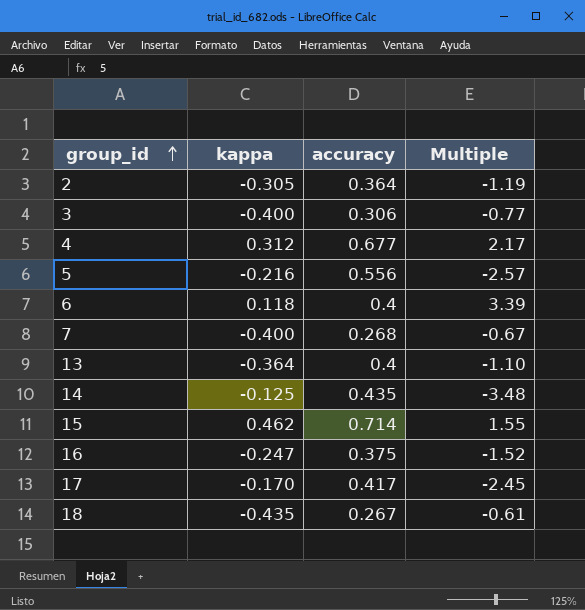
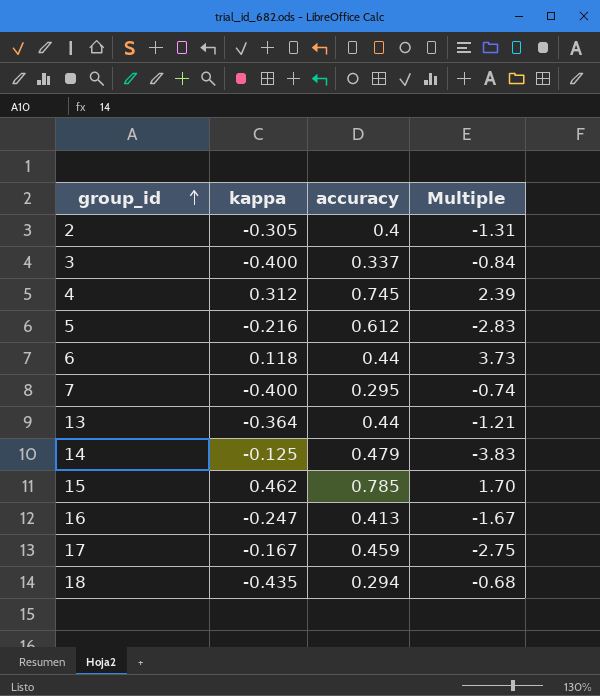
2 | accuracy: 0.364 -> 0.4
2 | Multiple: -1.19 -> -1.31
3 | accuracy: 0.306 -> 0.337
3 | Multiple: -0.77 -> -0.84
4 | accuracy: 0.677 -> 0.745
4 | Multiple: 2.17 -> 2.39
5 | accuracy: 0.556 -> 0.612
5 | Multiple: -2.57 -> -2.83
6 | accuracy: 0.4 -> 0.44
6 | Multiple: 3.39 -> 3.73
7 | accuracy: 0.268 -> 0.295
7 | Multiple: -0.67 -> -0.74
13 | accuracy: 0.4 -> 0.44
13 | Multiple: -1.10 -> -1.21
14 | accuracy: 0.435 -> 0.479
14 | Multiple: -3.48 -> -3.83
15 | accuracy: 0.714 -> 0.785
15 | Multiple: 1.55 -> 1.70
16 | accuracy: 0.375 -> 0.413
16 | Multiple: -1.52 -> -1.67
17 | kappa: -0.170 -> -0.167
17 | accuracy: 0.417 -> 0.459
17 | Multiple: -2.45 -> -2.75
18 | accuracy: 0.267 -> 0.294
18 | Multiple: -0.61 -> -0.68

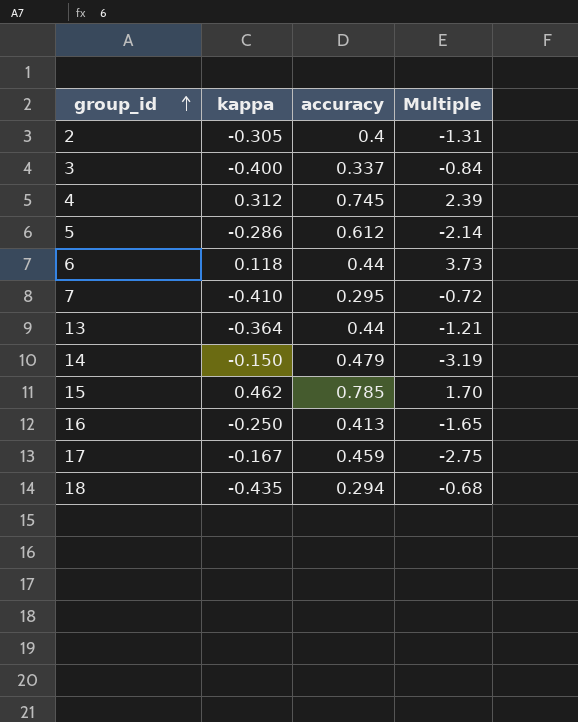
5 | kappa: -0.216 -> -0.286
5 | Multiple: -2.83 -> -2.14
7 | kappa: -0.400 -> -0.410
7 | Multiple: -0.74 -> -0.72
14 | kappa: -0.125 -> -0.150
14 | Multiple: -3.83 -> -3.19
16 | kappa: -0.247 -> -0.250
16 | Multiple: -1.67 -> -1.65

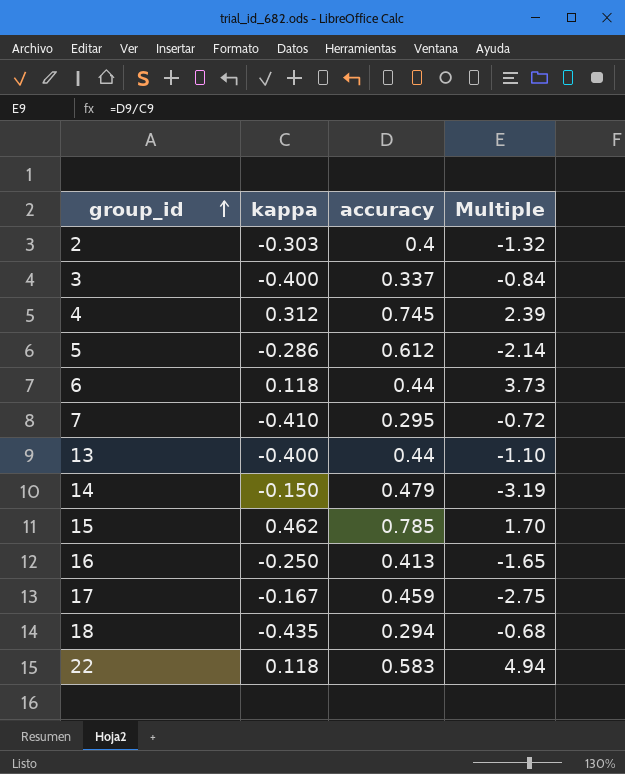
2 | kappa: -0.305 -> -0.303
2 | Multiple: -1.31 -> -1.32
13 | kappa: -0.364 -> -0.400
13 | Multiple: -1.21 -> -1.10
row 22: none -> 0.118 | 0.583 | 4.94

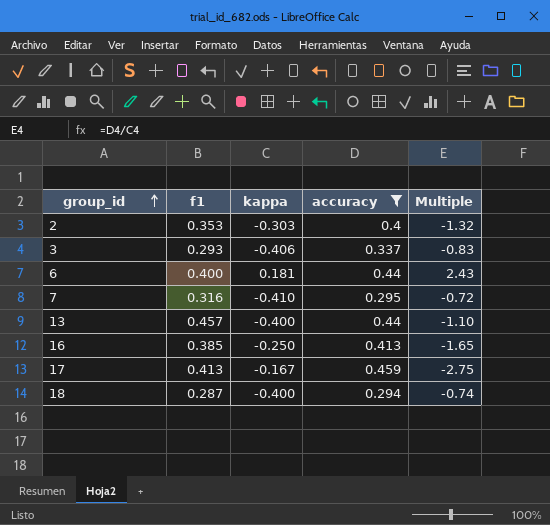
filter: none -> accuracy <= 0.459
column f1 | position: none -> 2
3 | kappa: -0.400 -> -0.406
3 | Multiple: -0.84 -> -0.83
6 | kappa: 0.118 -> 0.181
6 | Multiple: 3.73 -> 2.43
18 | kappa: -0.435 -> -0.400
18 | Multiple: -0.68 -> -0.74

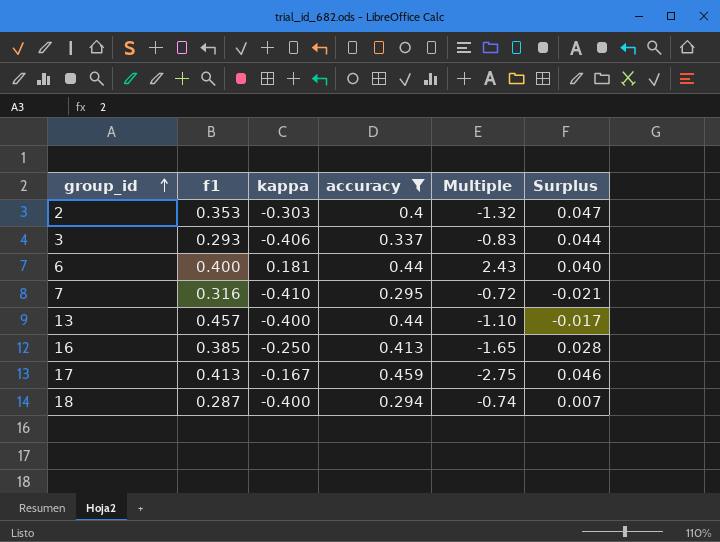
column Surplus | formula: none -> [accuracy] - [f1]

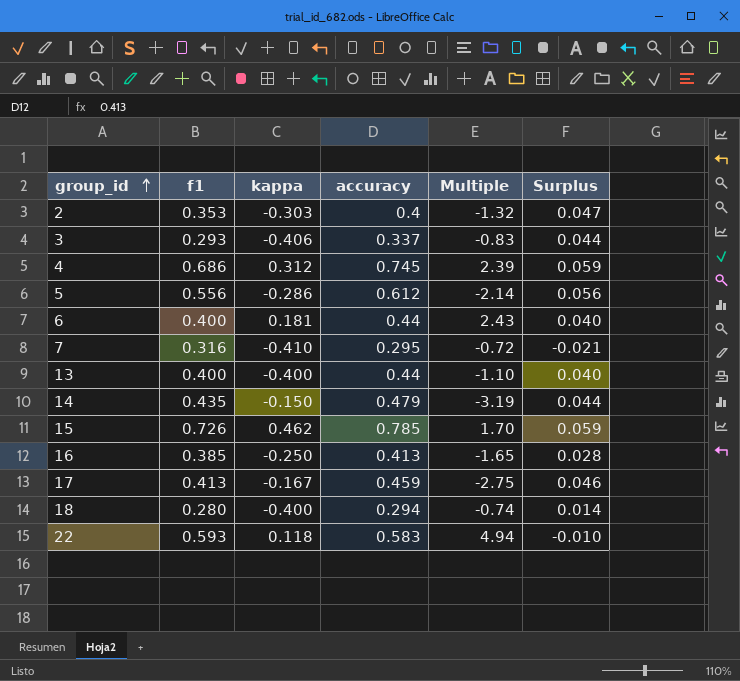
filter: accuracy <= 0.459 -> none
13 | f1: 0.457 -> 0.400
13 | Surplus: -0.017 -> 0.040
18 | f1: 0.287 -> 0.280
18 | Surplus: 0.007 -> 0.014

